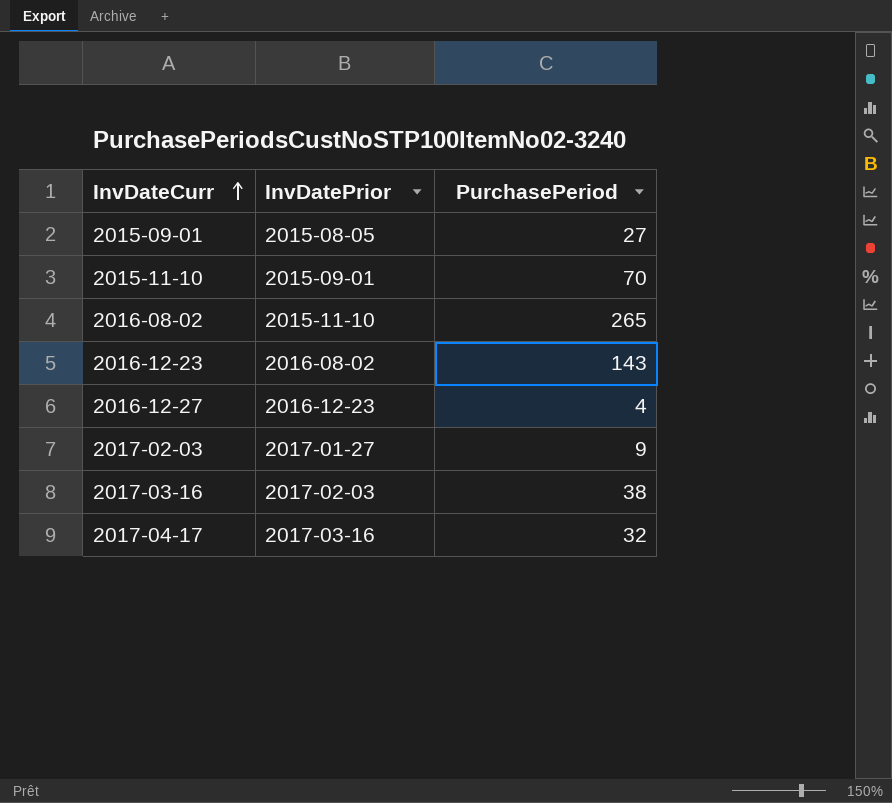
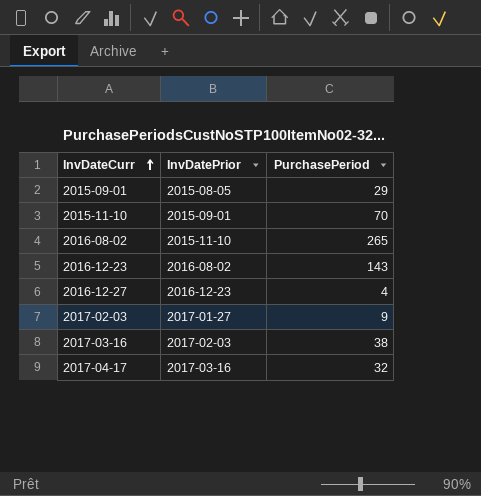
2015-09-01 | PurchasePeriod: 27 -> 29

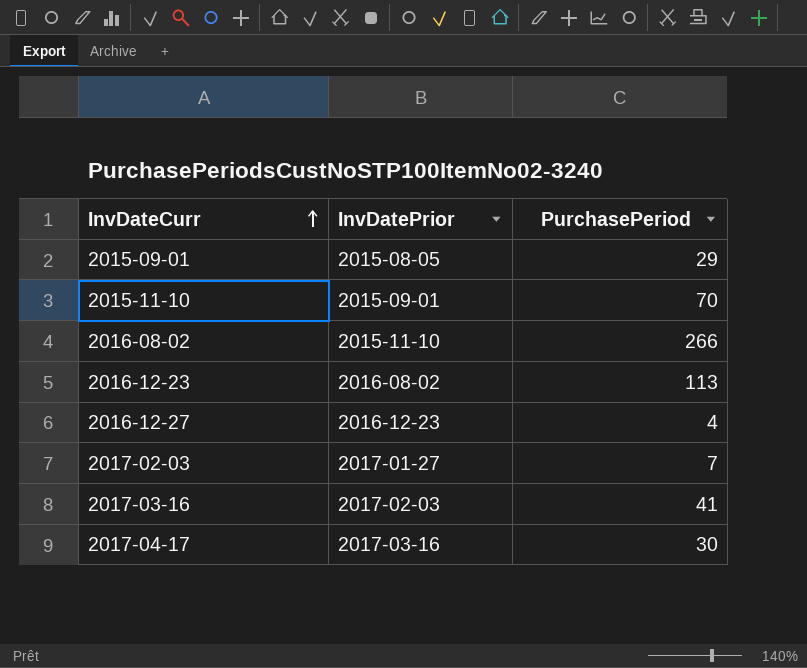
2016-08-02 | PurchasePeriod: 265 -> 266
2016-12-23 | PurchasePeriod: 143 -> 113
2017-02-03 | PurchasePeriod: 9 -> 7
2017-03-16 | PurchasePeriod: 38 -> 41
2017-04-17 | PurchasePeriod: 32 -> 30

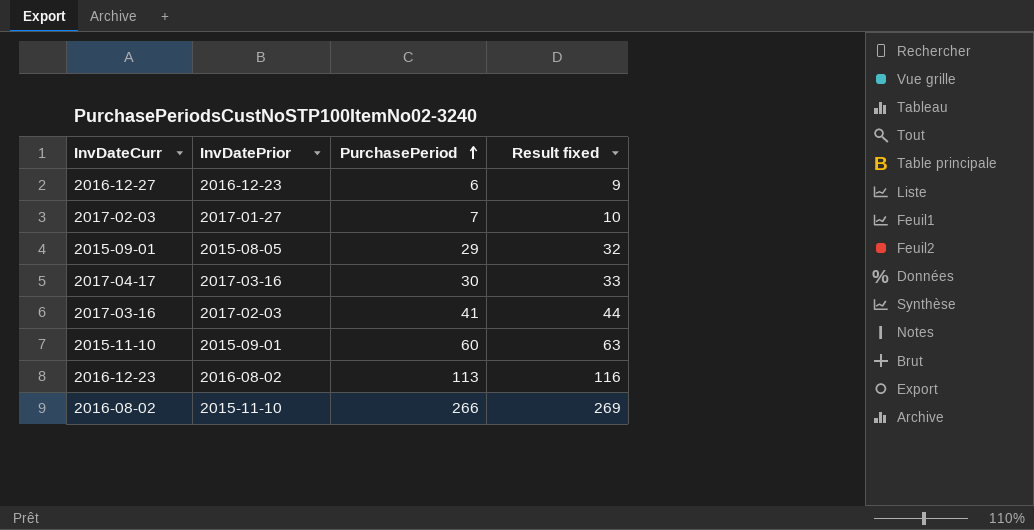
row order: InvDateCurr ascending -> PurchasePeriod ascending
column Result fixed | formula: none -> [PurchasePeriod] + 3
2016-12-27 | PurchasePeriod: 4 -> 6
2015-11-10 | PurchasePeriod: 70 -> 60

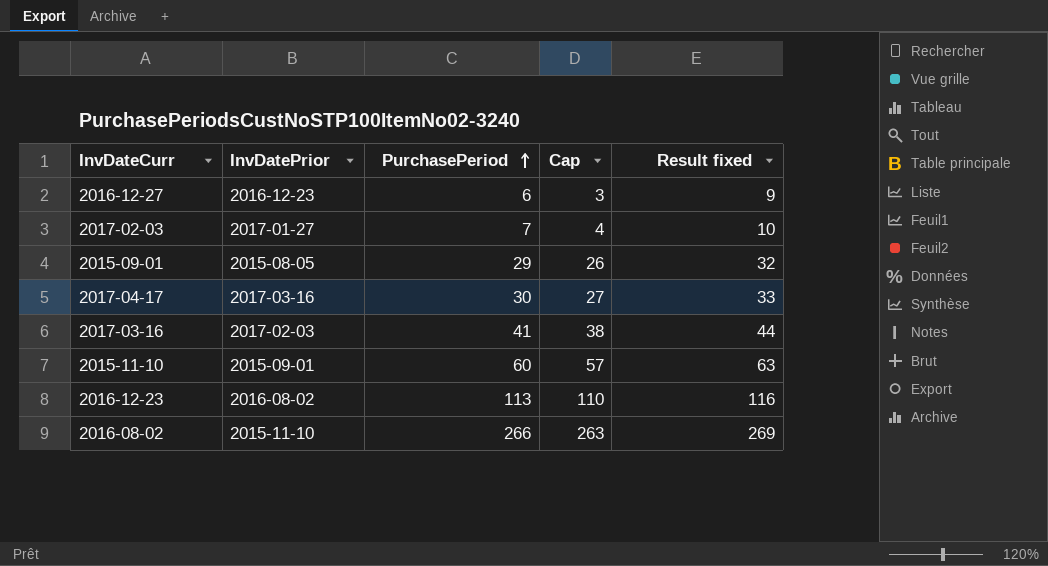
column Cap | formula: none -> [PurchasePeriod] - 3

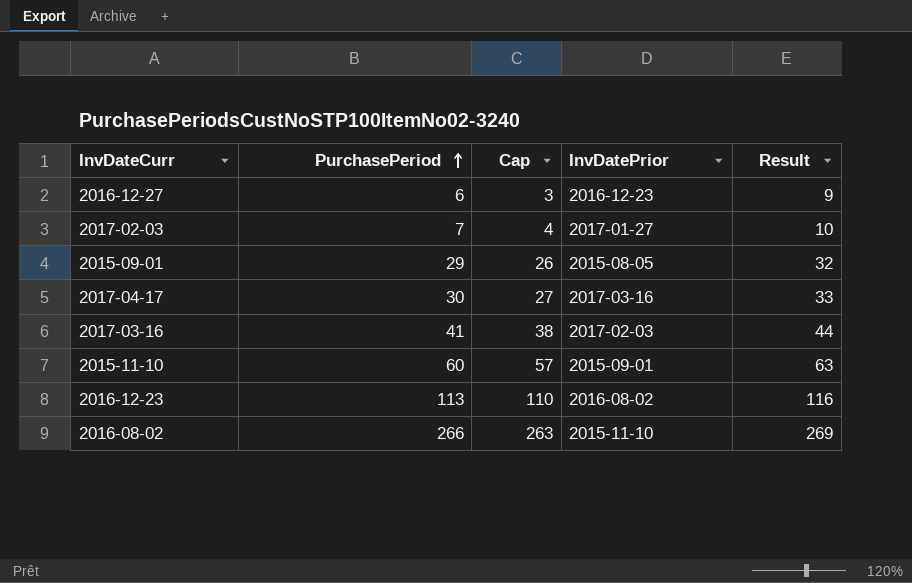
column InvDatePrior | position: 2 -> 4
column name: Result fixed -> Result

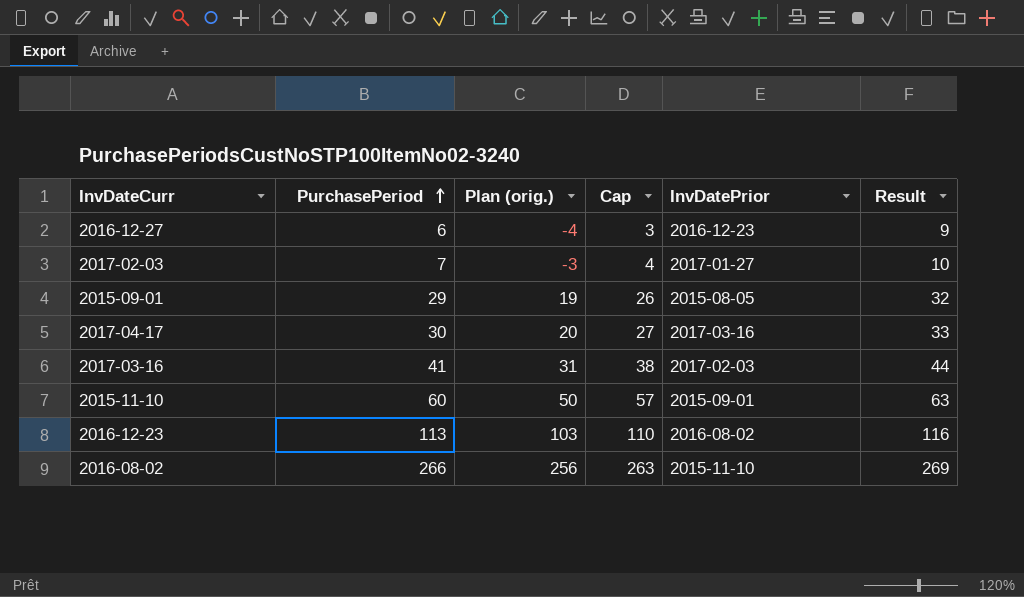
column Plan (orig.) | formula: none -> [PurchasePeriod] - 10

